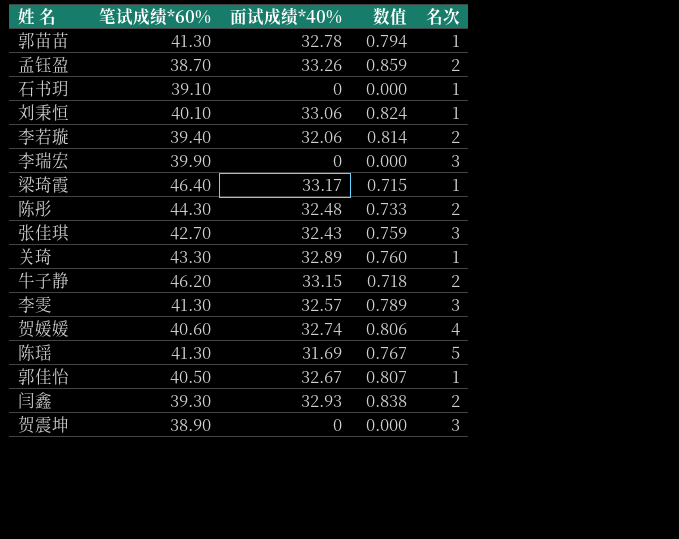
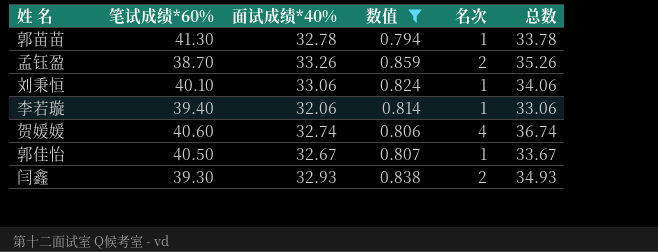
filter: none -> 数值 >= 0.794
column 总数 | formula: none -> [面试成绩*40%] + [名次]
李若璇 | 名次: 2 -> 1

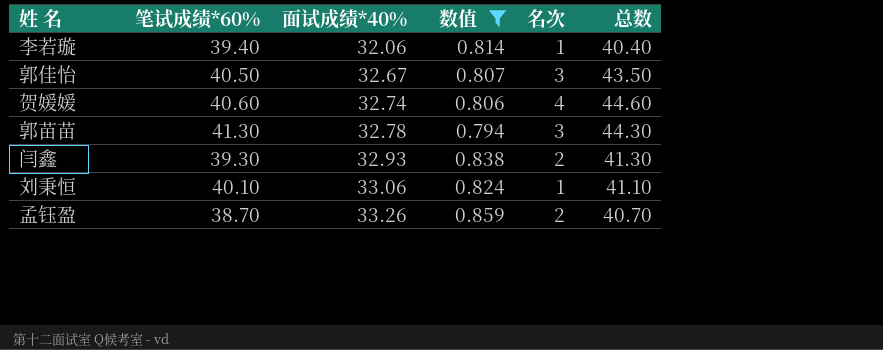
row order: none -> 面试成绩*40% ascending
column 总数 | formula: [面试成绩*40%] + [名次] -> [笔试成绩*60%] + [名次]
郭佳怡 | 名次: 1 -> 3
郭苗苗 | 名次: 1 -> 3

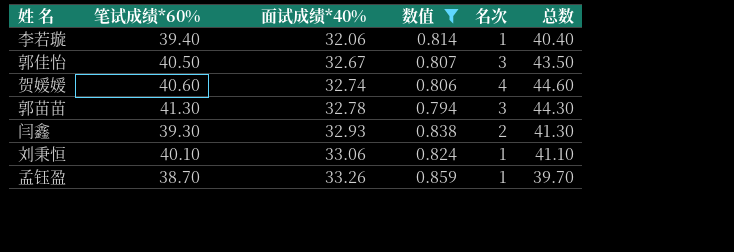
孟钰盈 | 名次: 2 -> 1
孟钰盈 | 总数: 40.70 -> 39.70

